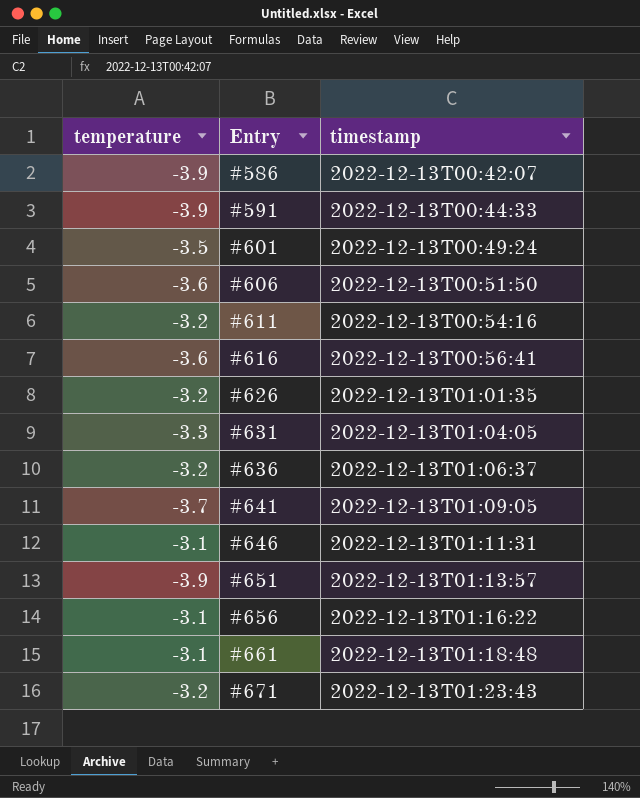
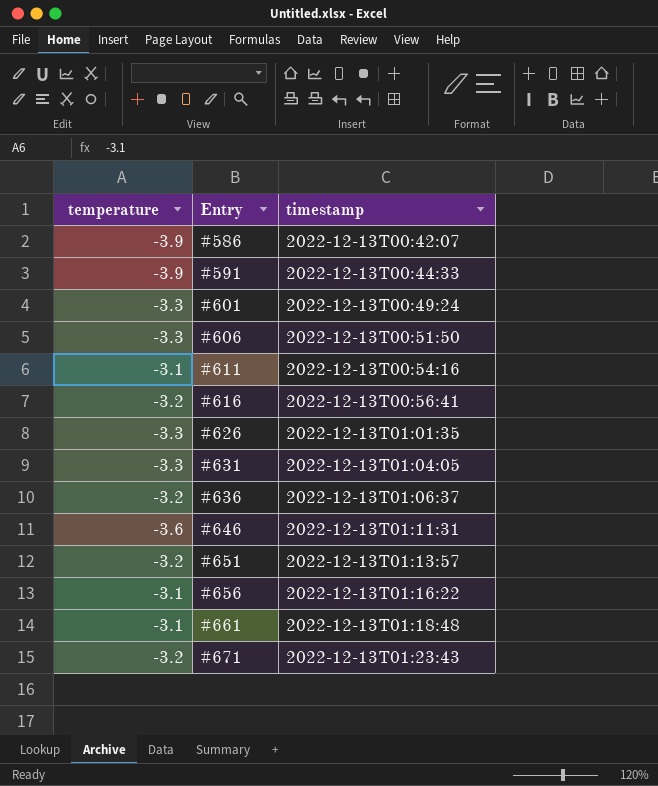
row #641: -3.7 | 2022-12-13T01:09:05 -> none
#601 | temperature: -3.5 -> -3.3
#606 | temperature: -3.6 -> -3.3
#611 | temperature: -3.2 -> -3.1
#616 | temperature: -3.6 -> -3.2
#626 | temperature: -3.2 -> -3.3
#646 | temperature: -3.1 -> -3.6
#651 | temperature: -3.9 -> -3.2

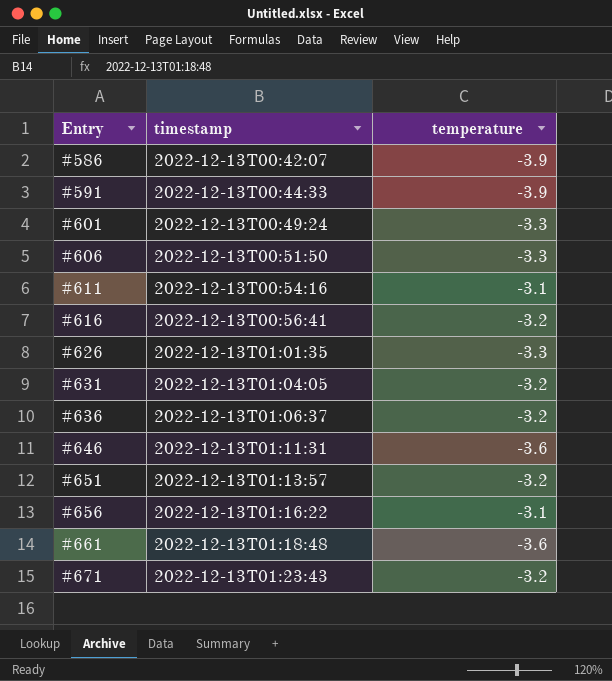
column temperature | position: 1 -> 3
#631 | temperature: -3.3 -> -3.2
#661 | temperature: -3.1 -> -3.6

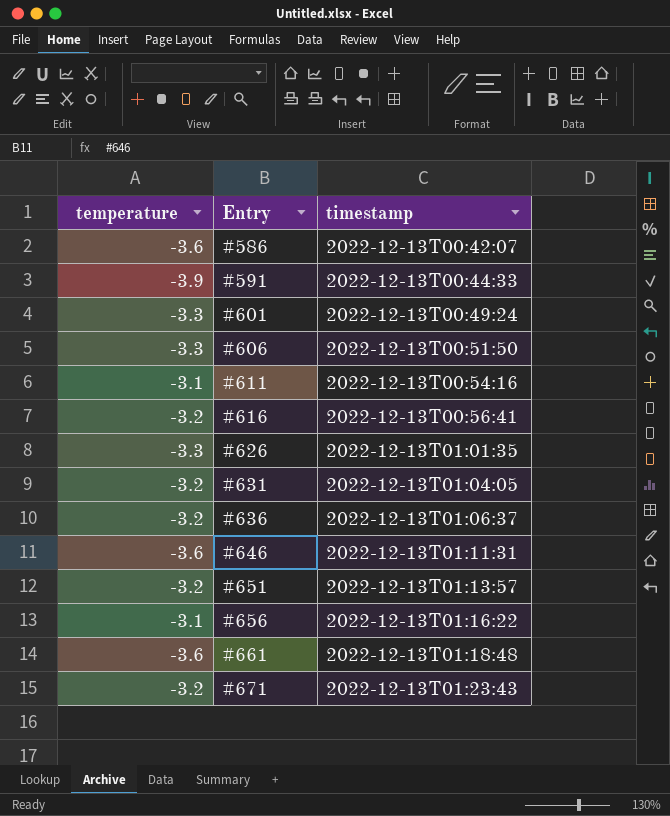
column temperature | position: 3 -> 1
#586 | temperature: -3.9 -> -3.6

